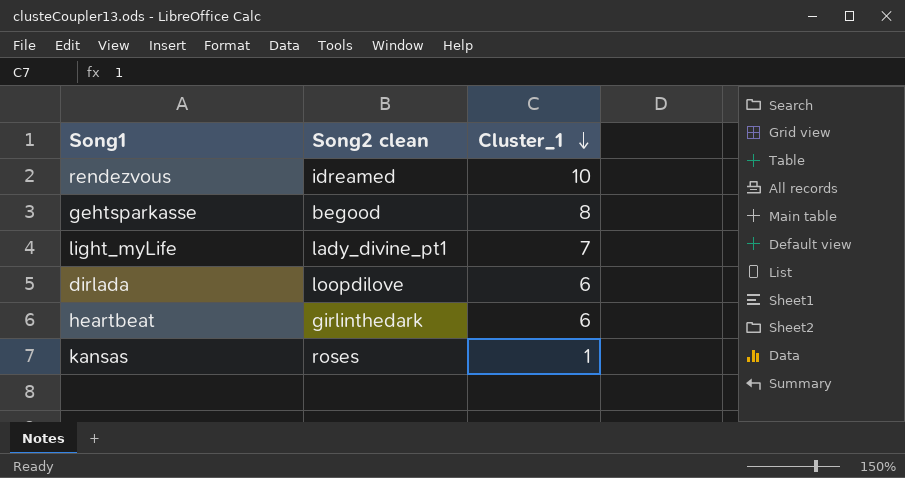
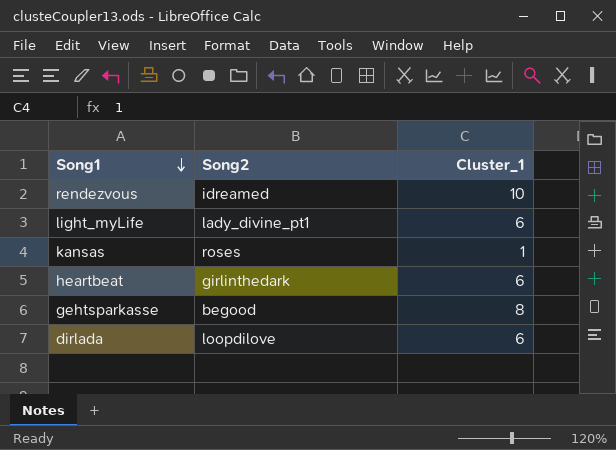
row order: Cluster_1 descending -> Song1 descending
column name: Song2 clean -> Song2
light_myLife | Cluster_1: 7 -> 6

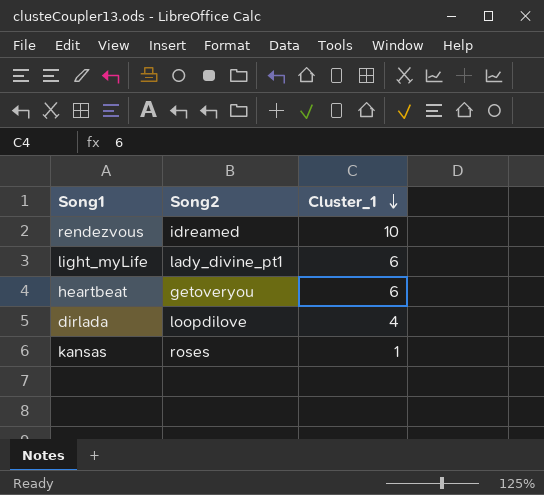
row order: Song1 descending -> Cluster_1 descending
row gehtsparkasse: begood | 8 -> none
heartbeat | Song2: girlinthedark -> getoveryou
dirlada | Cluster_1: 6 -> 4

